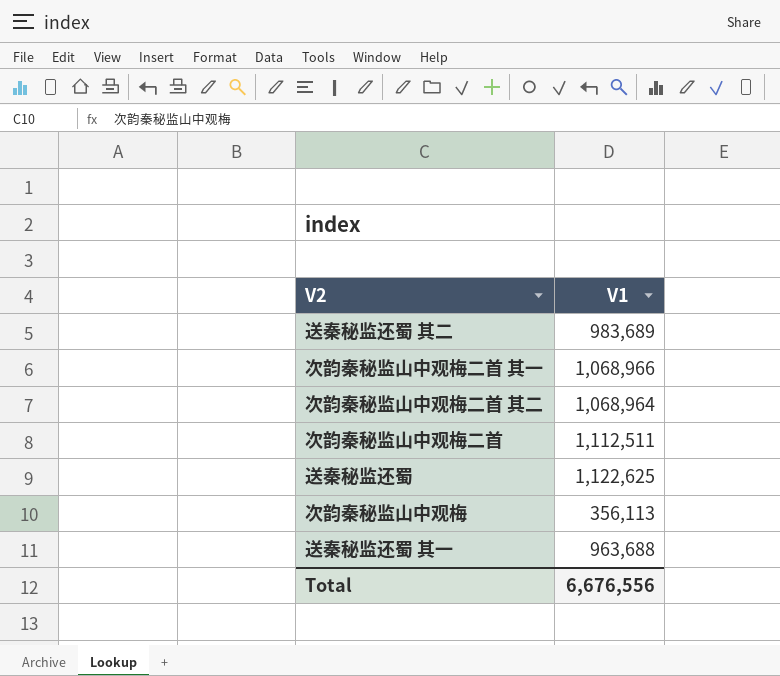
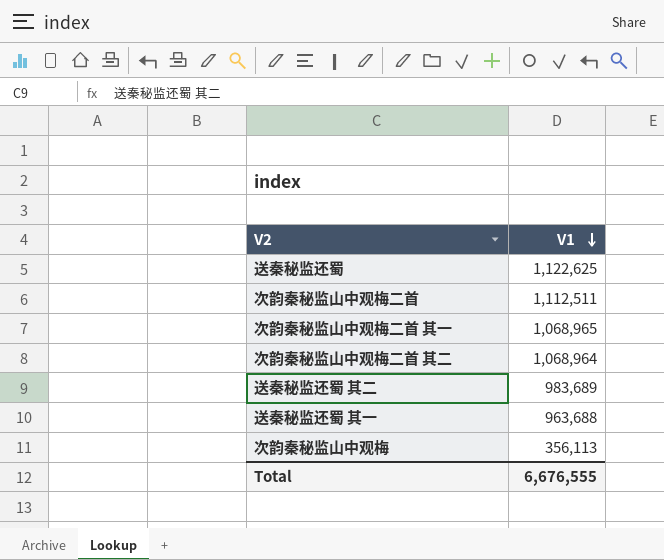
row order: none -> V1 descending
次韵秦秘监山中观梅二首 其一 | V1: 1,068,966 -> 1,068,965
Total | V1: 6,676,556 -> 6,676,555

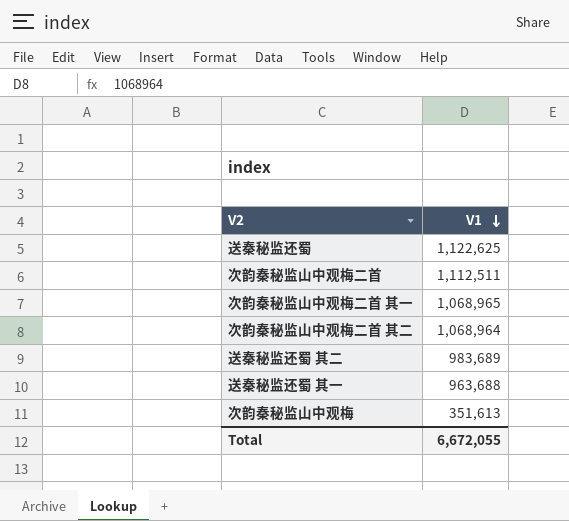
次韵秦秘监山中观梅 | V1: 356,113 -> 351,613
Total | V1: 6,676,555 -> 6,672,055

